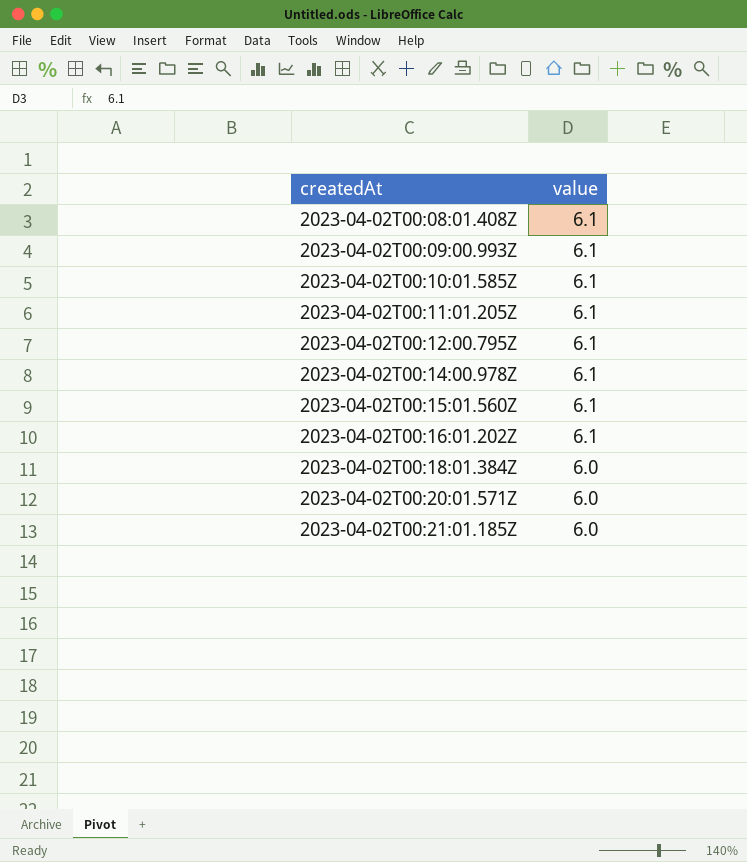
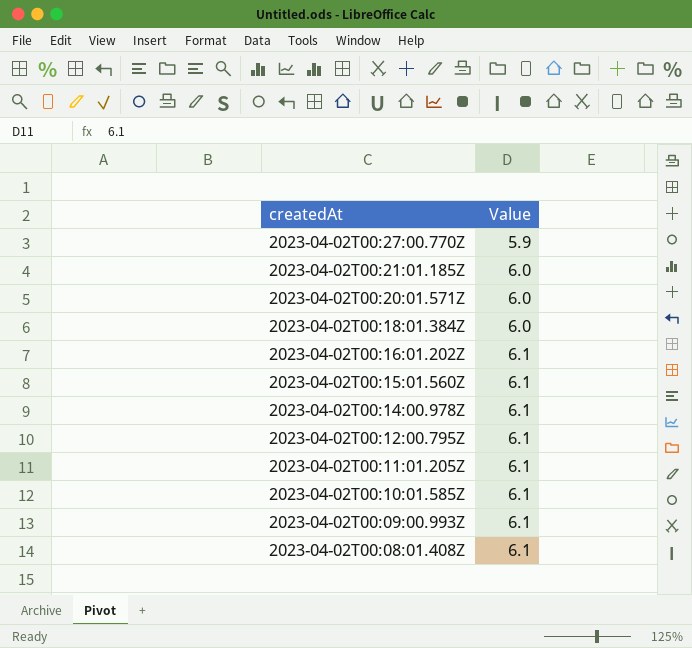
row order: createdAt ascending -> createdAt descending
column name: value -> Value
row 2023-04-02T00:27:00.770Z: none -> 5.9

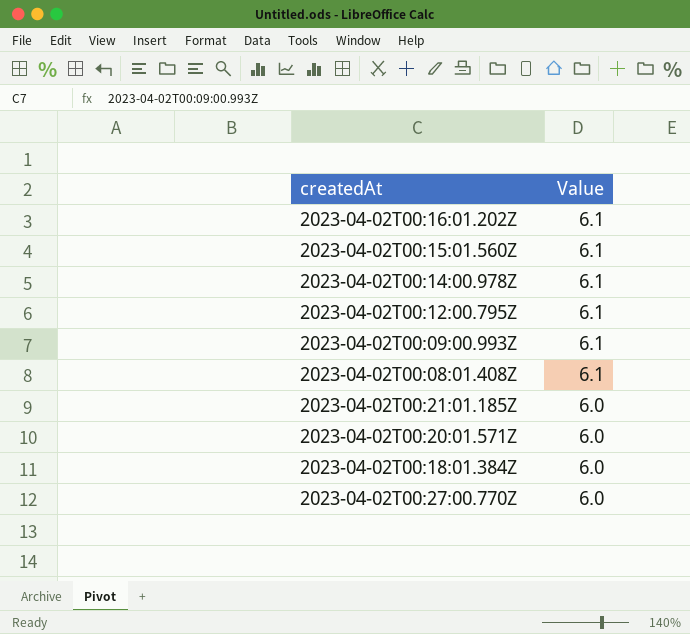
row order: createdAt descending -> Value descending
row 2023-04-02T00:11:01.205Z: 6.1 -> none
row 2023-04-02T00:10:01.585Z: 6.1 -> none
2023-04-02T00:27:00.770Z | Value: 5.9 -> 6.0

